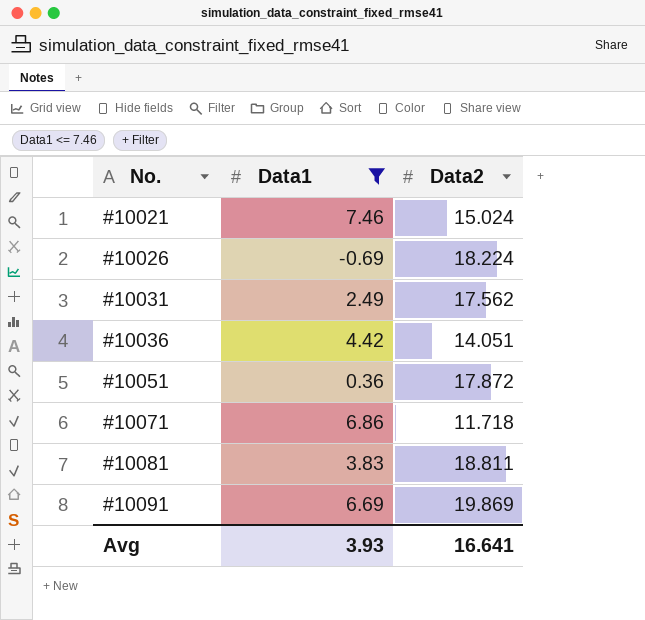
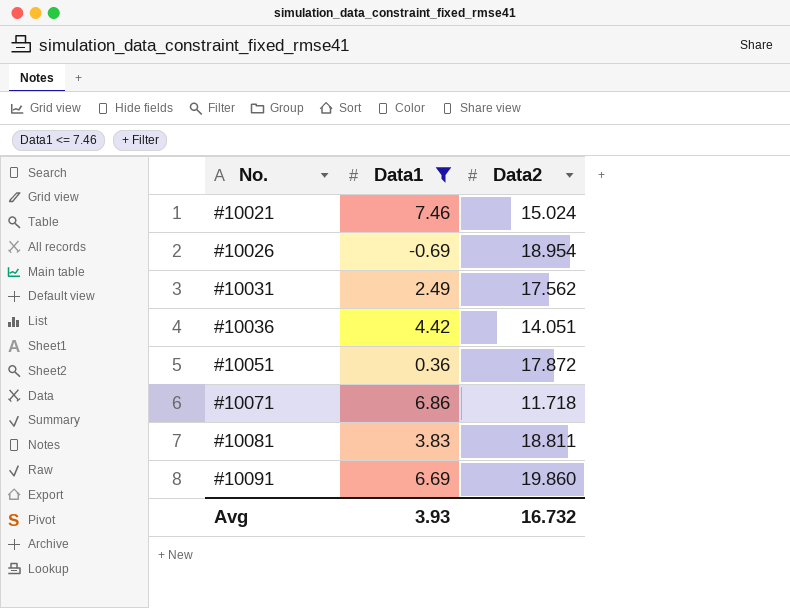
#10026 | Data2: 18.224 -> 18.954
#10091 | Data2: 19.869 -> 19.860
Avg | Data2: 16.641 -> 16.732

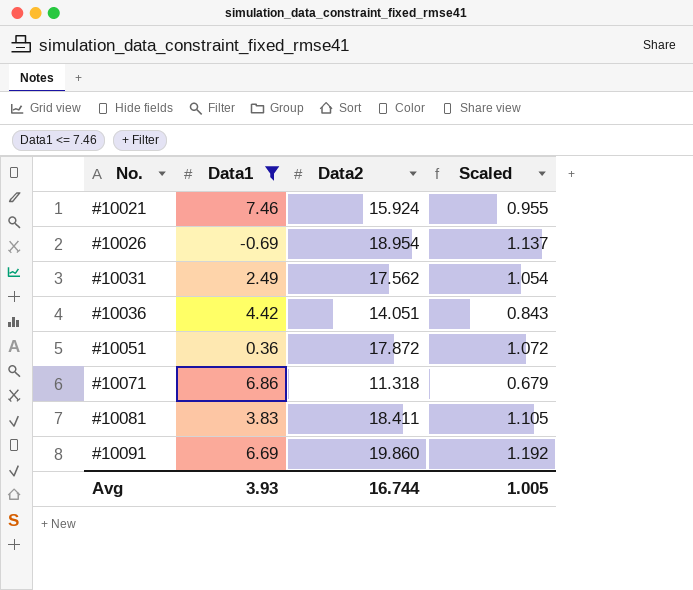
column Scaled | formula: none -> [Data2] * 0.06
#10021 | Data2: 15.024 -> 15.924
#10071 | Data2: 11.718 -> 11.318
#10081 | Data2: 18.811 -> 18.411
Avg | Data2: 16.732 -> 16.744

